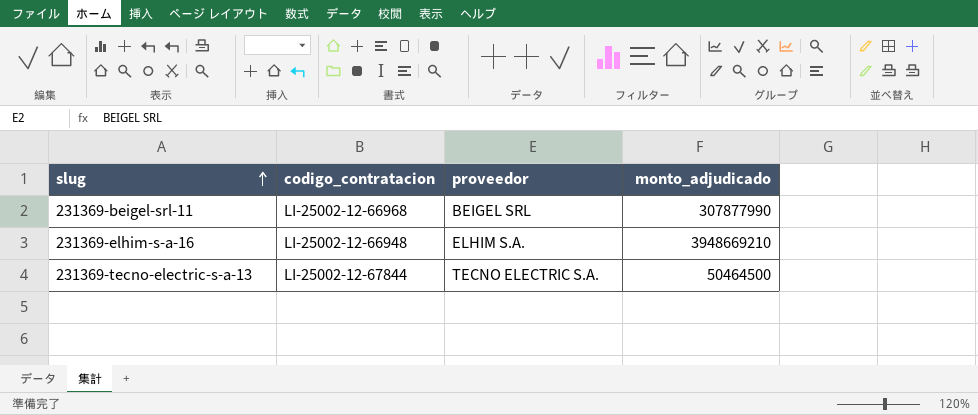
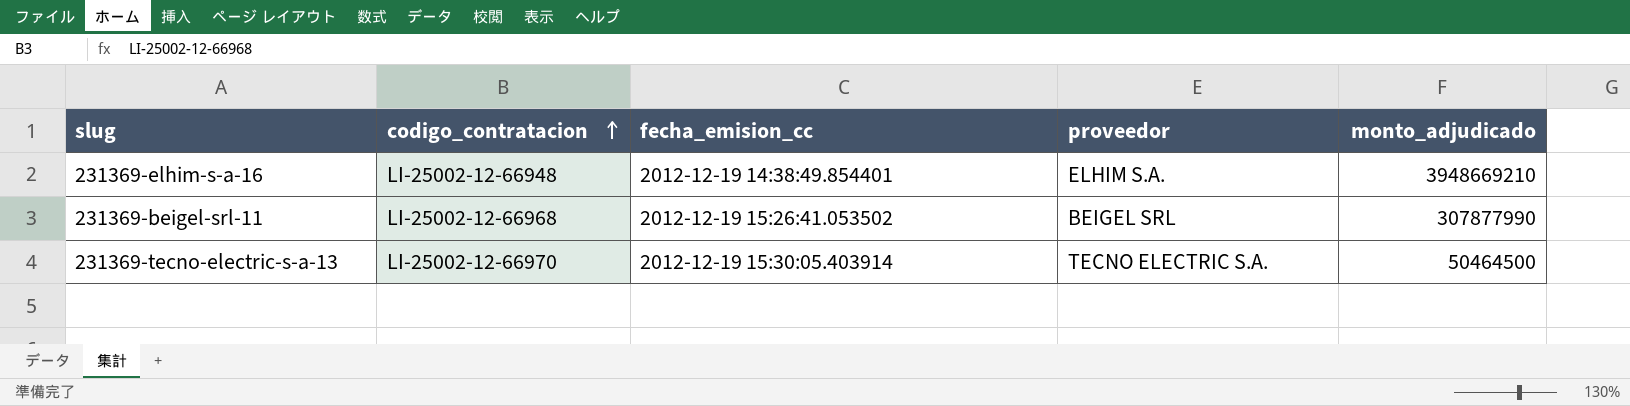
row order: slug ascending -> codigo_contratacion ascending
column fecha_emision_cc | position: none -> 3
231369-tecno-electric-s-a-13 | codigo_contratacion: LI-25002-12-67844 -> LI-25002-12-66970

